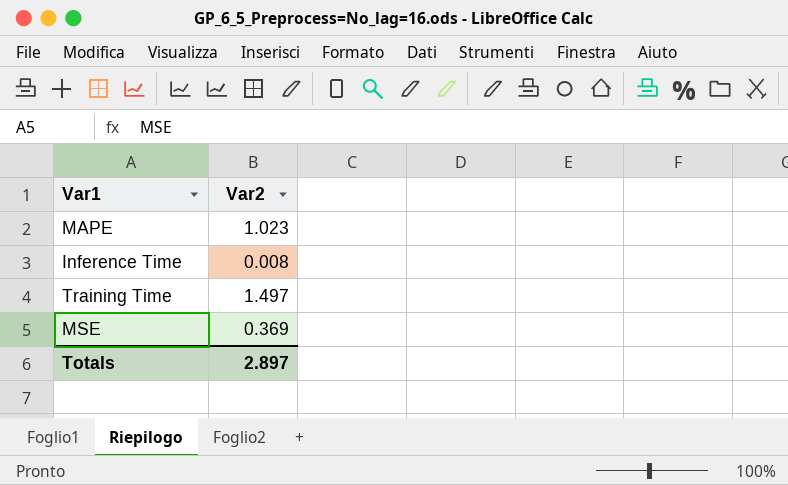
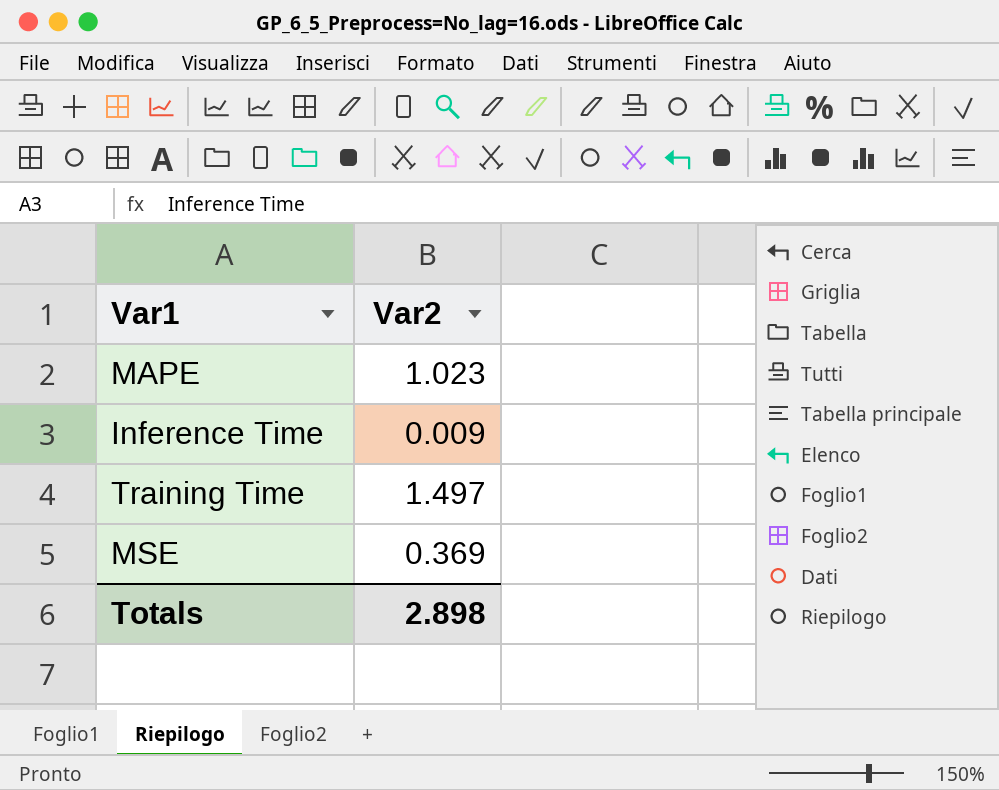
Inference Time | Var2: 0.008 -> 0.009
Totals | Var2: 2.897 -> 2.898

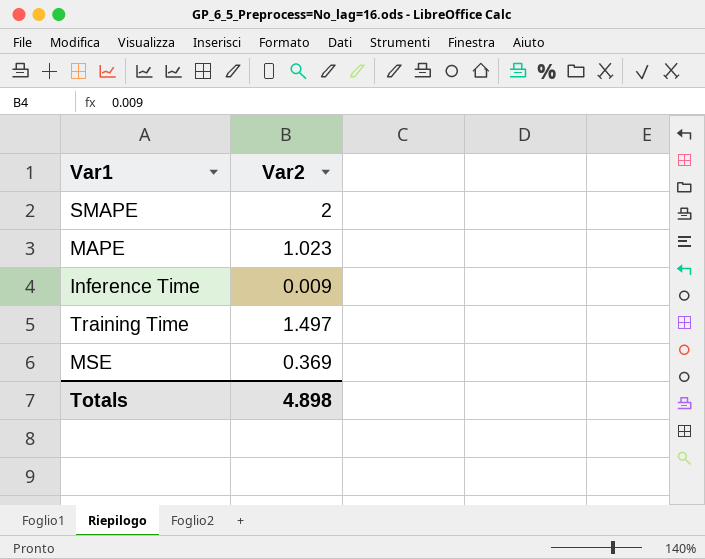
row SMAPE: none -> 2
Totals | Var2: 2.898 -> 4.898

